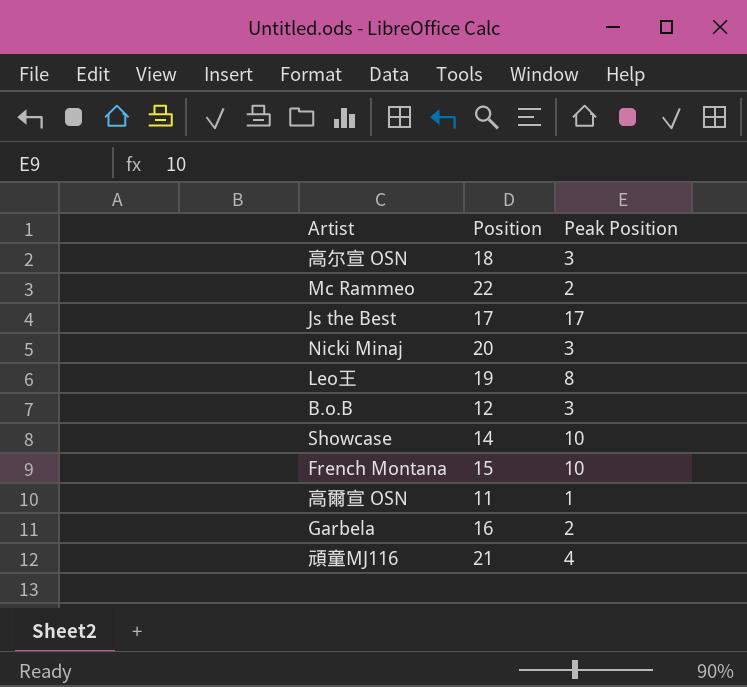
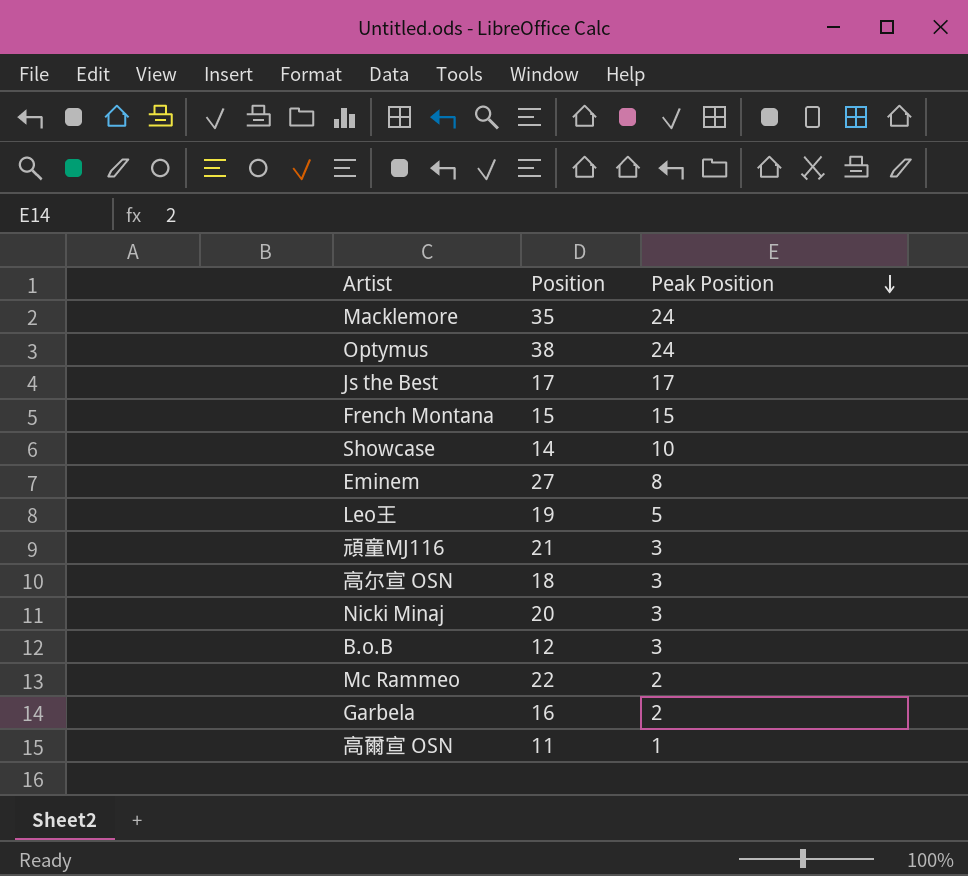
row order: none -> Peak Position descending
row Macklemore: none -> 35 | 24
row Optymus: none -> 38 | 24
French Montana | Peak Position: 10 -> 15
row Eminem: none -> 27 | 8
Leo王 | Peak Position: 8 -> 5
頑童MJ116 | Peak Position: 4 -> 3

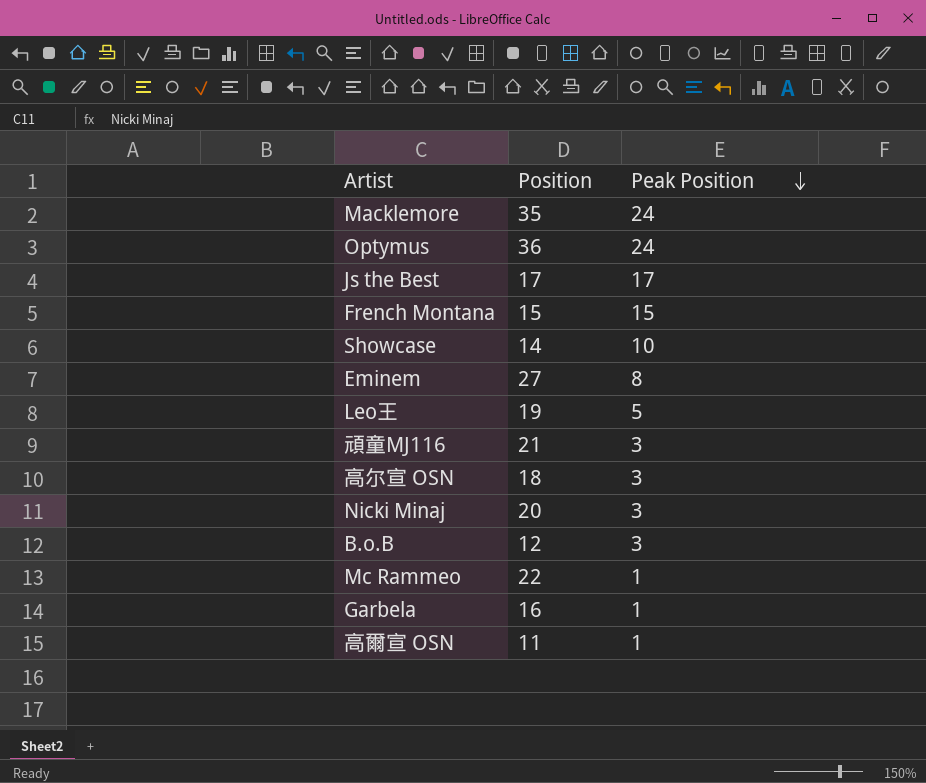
Optymus | Position: 38 -> 36
Mc Rammeo | Peak Position: 2 -> 1
Garbela | Peak Position: 2 -> 1

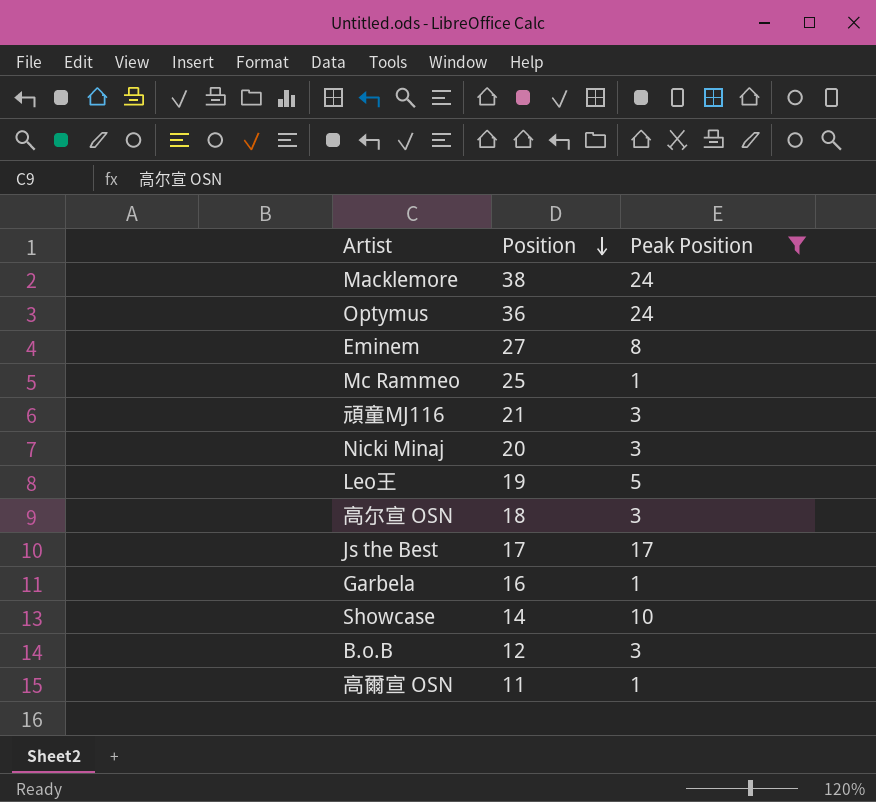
filter: none -> Peak Position != 15
row order: Peak Position descending -> Position descending
Macklemore | Position: 35 -> 38
Mc Rammeo | Position: 22 -> 25

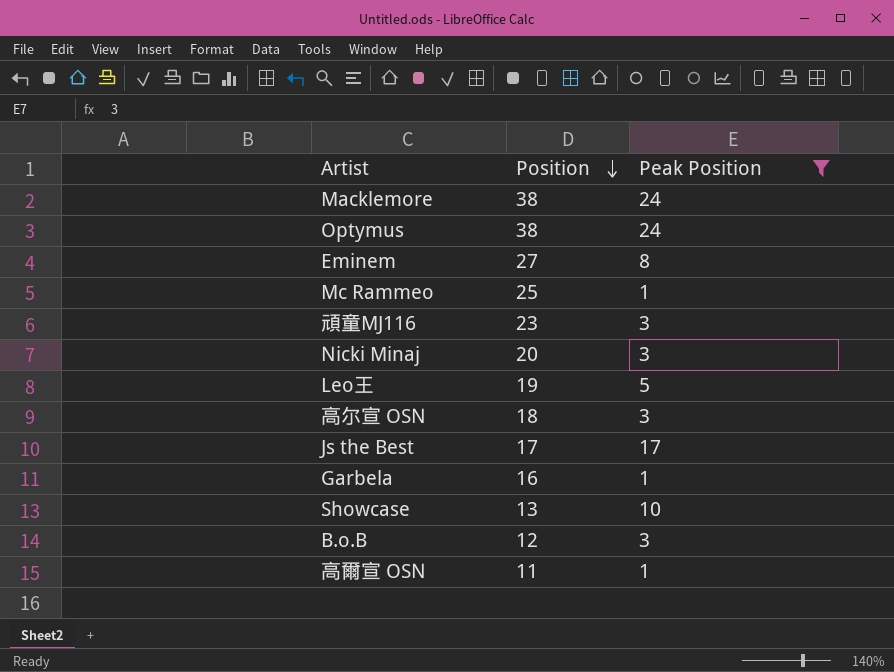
Optymus | Position: 36 -> 38
頑童MJ116 | Position: 21 -> 23
Showcase | Position: 14 -> 13

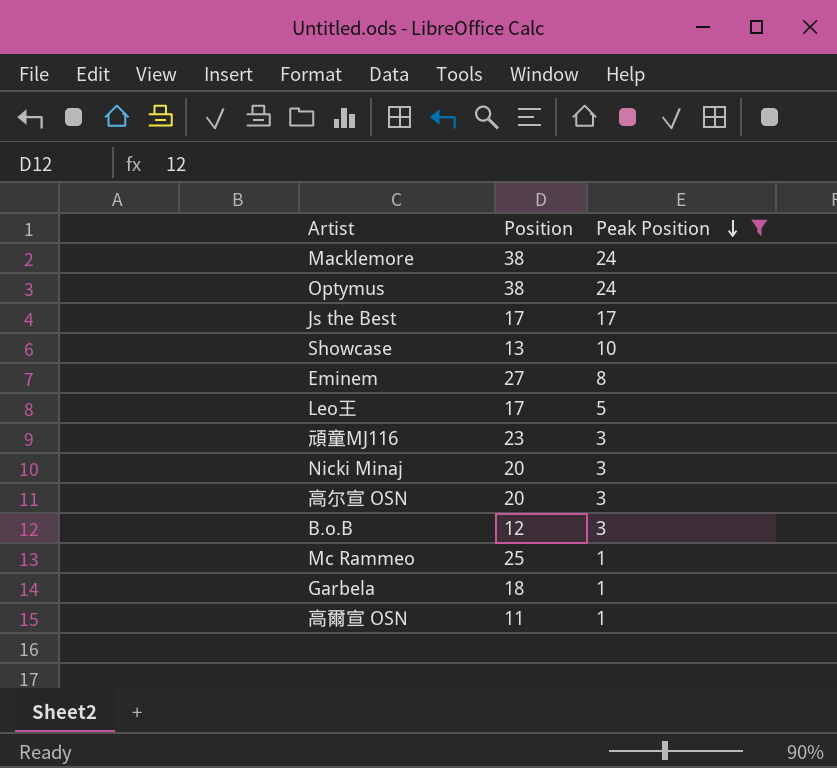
row order: Position descending -> Peak Position descending
Leo王 | Position: 19 -> 17
高尔宣 OSN | Position: 18 -> 20
Garbela | Position: 16 -> 18

